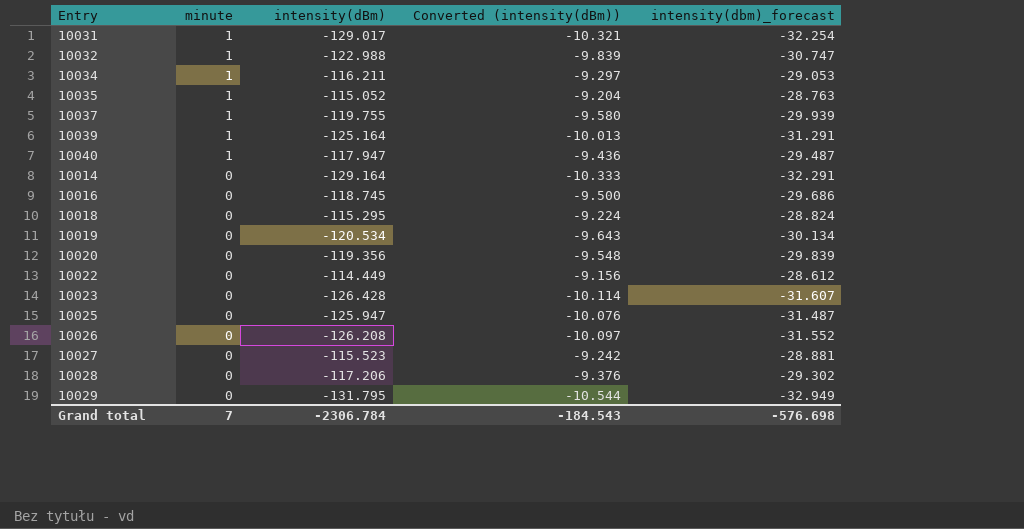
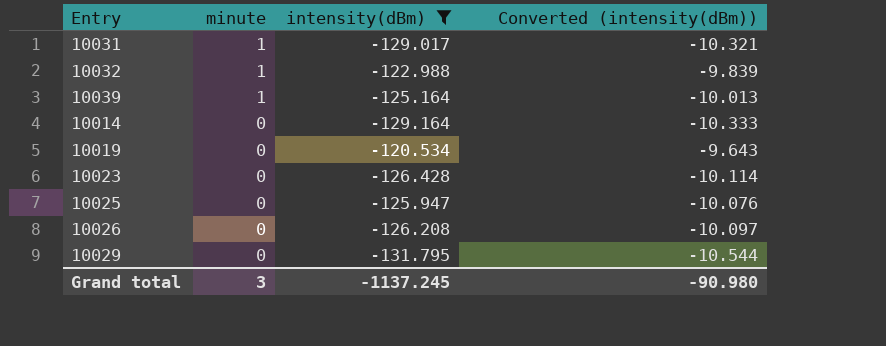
filter: none -> intensity(dBm) <= -120.534
column intensity(dbm)_forecast | formula: [intensity(dBm)] * 0.25 -> none
Grand total | minute: 7 -> 3
Grand total | intensity(dBm): -2306.784 -> -1137.245
Grand total | Converted (intensity(dBm)): -184.543 -> -90.980

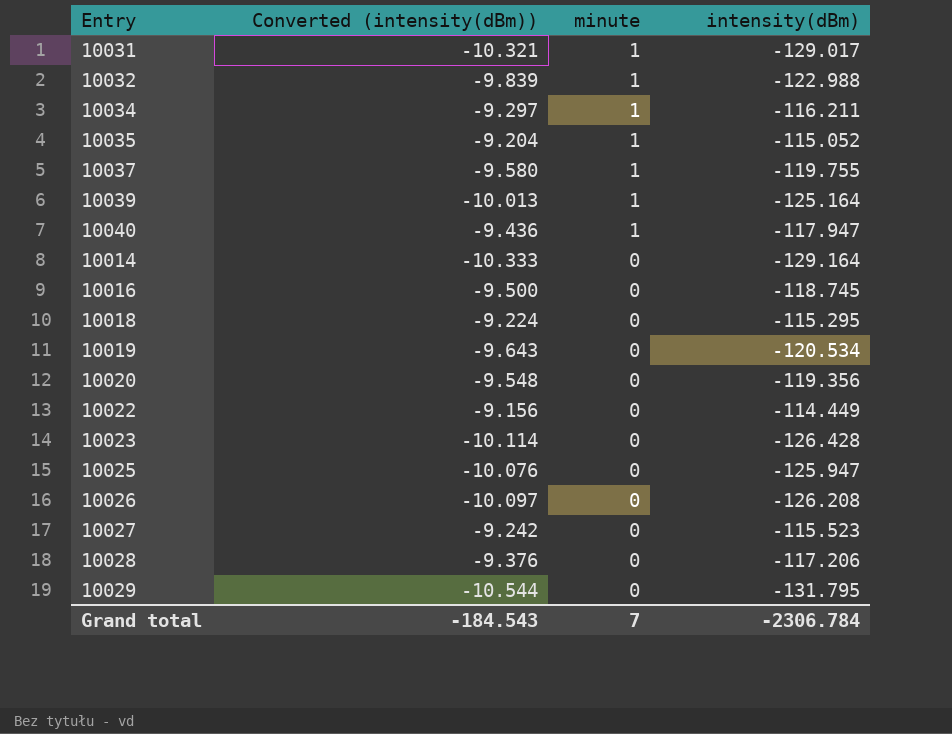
filter: intensity(dBm) <= -120.534 -> none
column Converted (intensity(dBm)) | position: 4 -> 2
Grand total | Converted (intensity(dBm)): -90.980 -> -184.543
Grand total | minute: 3 -> 7
Grand total | intensity(dBm): -1137.245 -> -2306.784

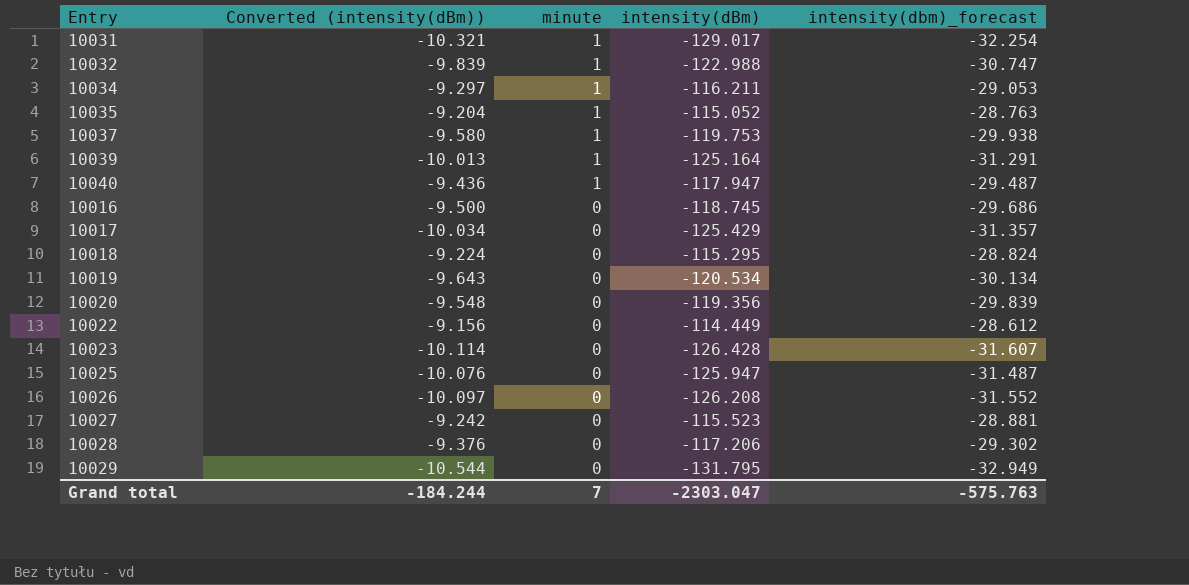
column intensity(dbm)_forecast | formula: none -> [intensity(dBm)] * 0.25
row 10014: -10.333 | 0 | -129.164 -> none
10037 | intensity(dBm): -119.755 -> -119.753
row 10017: none -> -10.034 | 0 | -125.429 | -31.357
Grand total | Converted (intensity(dBm)): -184.543 -> -184.244
Grand total | intensity(dBm): -2306.784 -> -2303.047

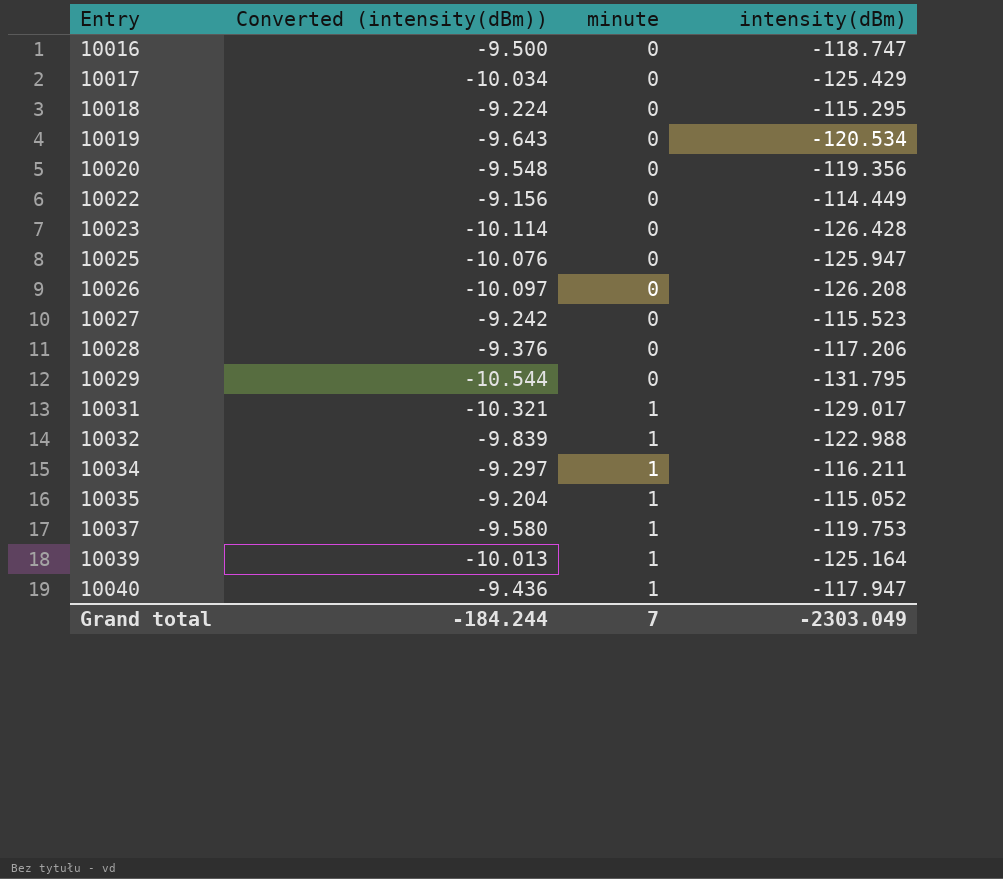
row order: minute descending -> Entry ascending
column intensity(dbm)_forecast | formula: [intensity(dBm)] * 0.25 -> none
10016 | intensity(dBm): -118.745 -> -118.747
Grand total | intensity(dBm): -2303.047 -> -2303.049

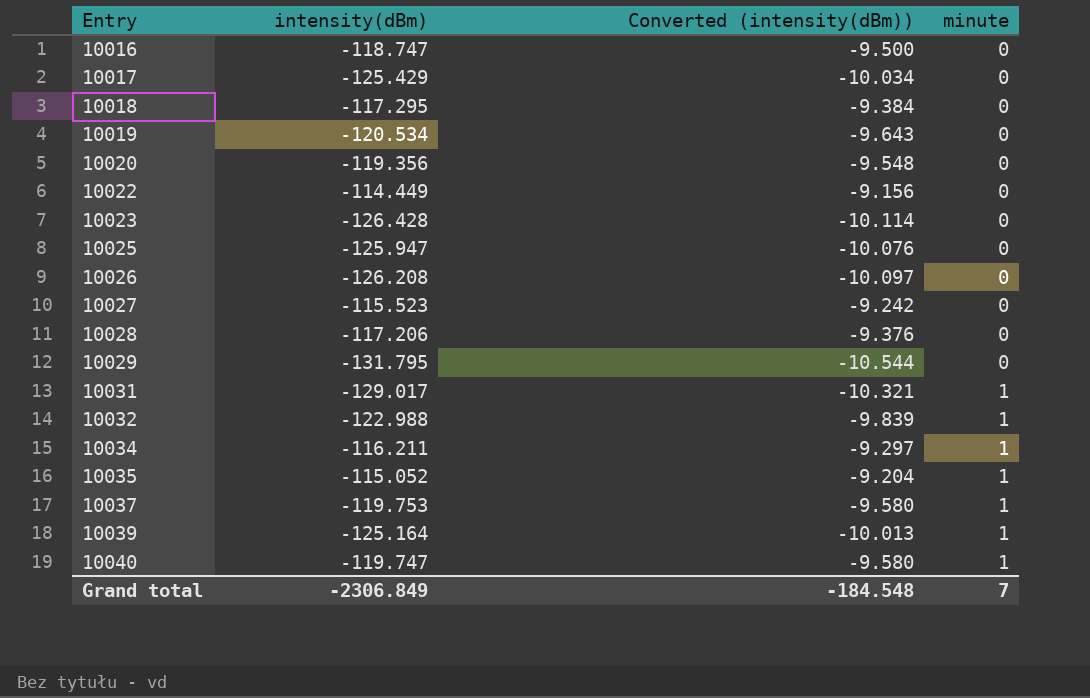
column intensity(dBm) | position: 4 -> 2
10018 | intensity(dBm): -115.295 -> -117.295
10018 | Converted (intensity(dBm)): -9.224 -> -9.384
10040 | intensity(dBm): -117.947 -> -119.747
10040 | Converted (intensity(dBm)): -9.436 -> -9.580
Grand total | intensity(dBm): -2303.049 -> -2306.849
Grand total | Converted (intensity(dBm)): -184.244 -> -184.548

